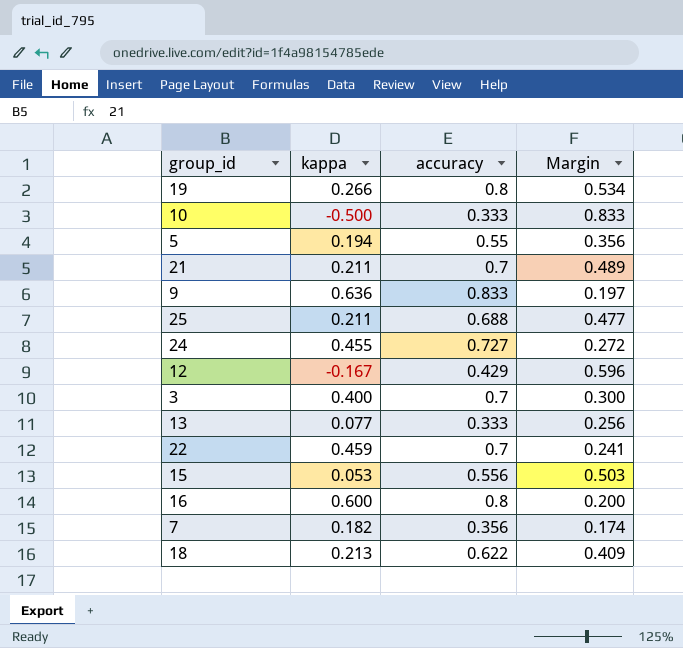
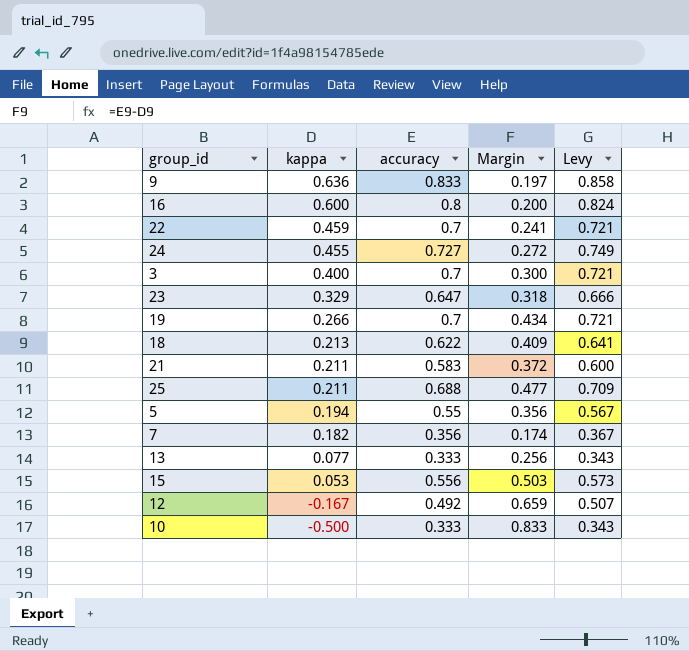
row order: none -> kappa descending
column Levy | formula: none -> [accuracy] * 1.03
row 23: none -> 0.329 | 0.647 | 0.318 | 0.666
19 | accuracy: 0.8 -> 0.7
19 | Margin: 0.534 -> 0.434
21 | accuracy: 0.7 -> 0.583
21 | Margin: 0.489 -> 0.372
12 | accuracy: 0.429 -> 0.492
12 | Margin: 0.596 -> 0.659

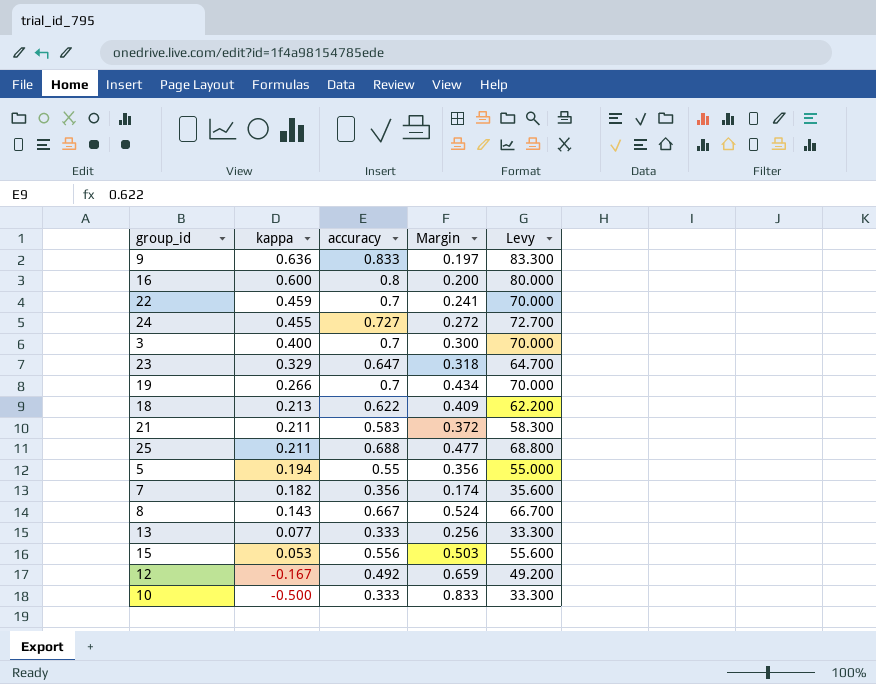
column Levy | formula: [accuracy] * 1.03 -> [accuracy] * 100
row 8: none -> 0.143 | 0.667 | 0.524 | 66.700

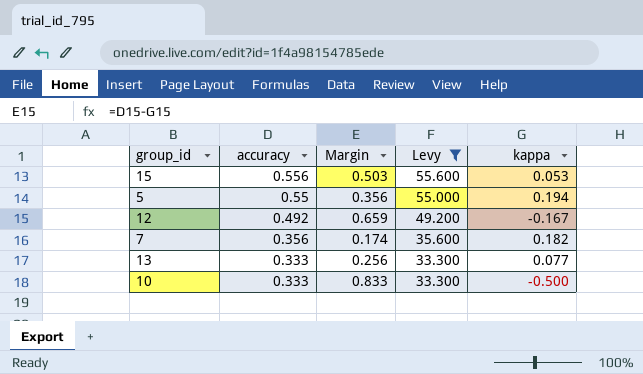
filter: none -> Levy <= 55.600
row order: kappa descending -> accuracy descending
column kappa | position: 2 -> 5

